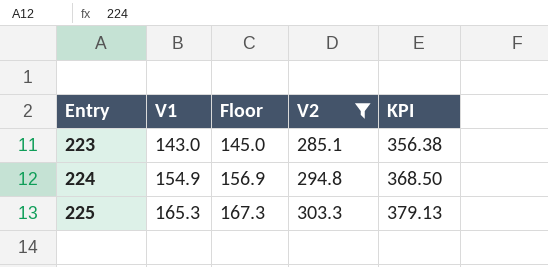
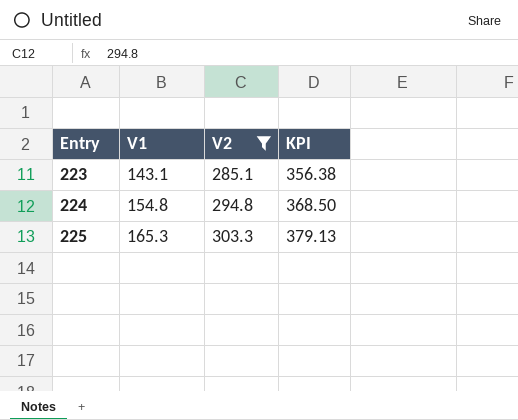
column Floor | formula: [V1] + 2 -> none
223 | V1: 143.0 -> 143.1
224 | V1: 154.9 -> 154.8

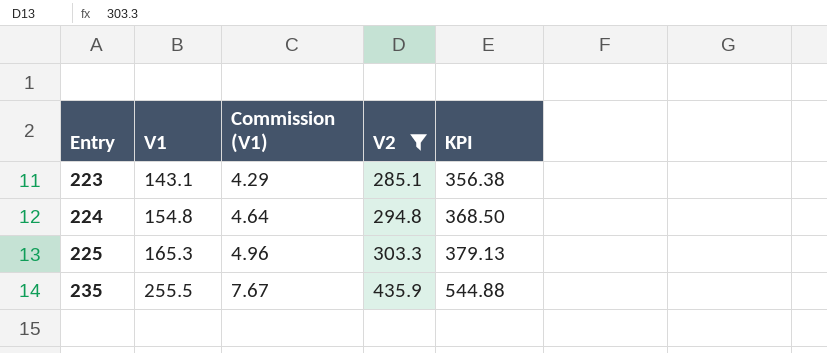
column Commission (V1) | formula: none -> [V1] * 0.03
row 235: none -> 255.5 | 7.67 | 435.9 | 544.88

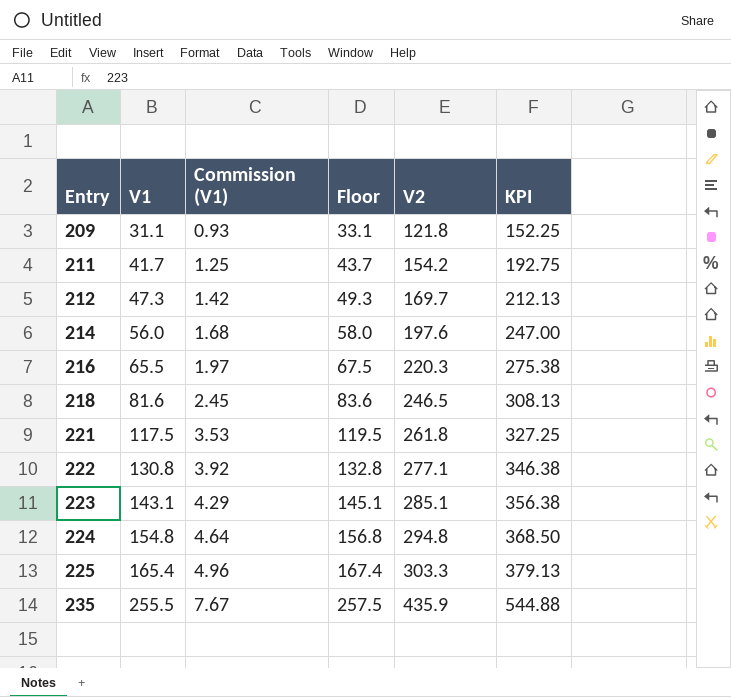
filter: V2 >= 285.1 -> none
column Floor | formula: none -> [V1] + 2
225 | V1: 165.3 -> 165.4

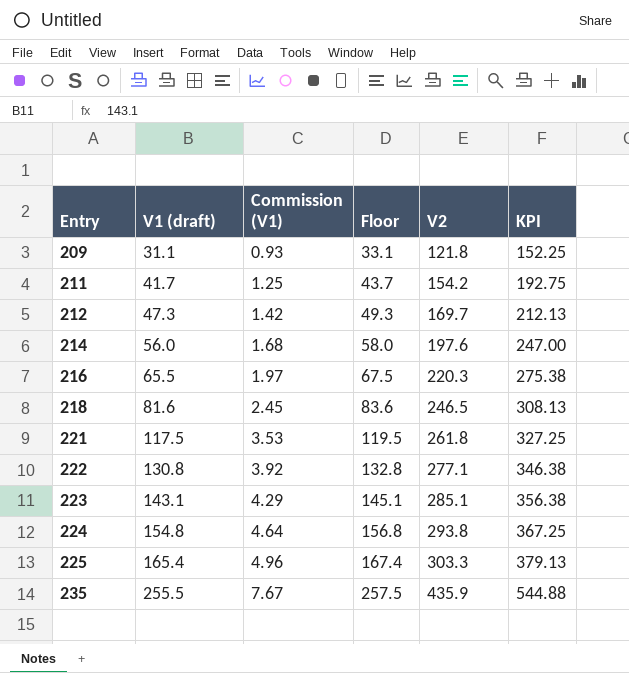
column name: V1 -> V1 (draft)
224 | V2: 294.8 -> 293.8
224 | KPI: 368.50 -> 367.25

